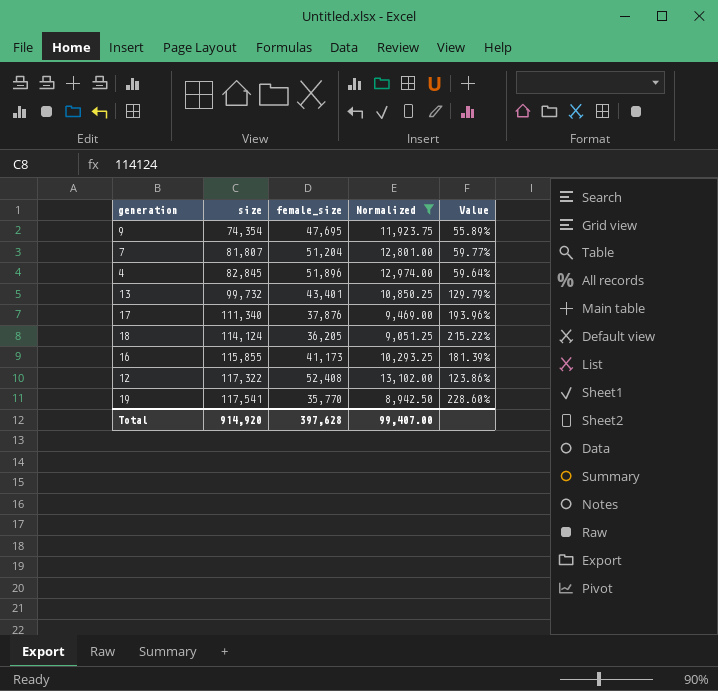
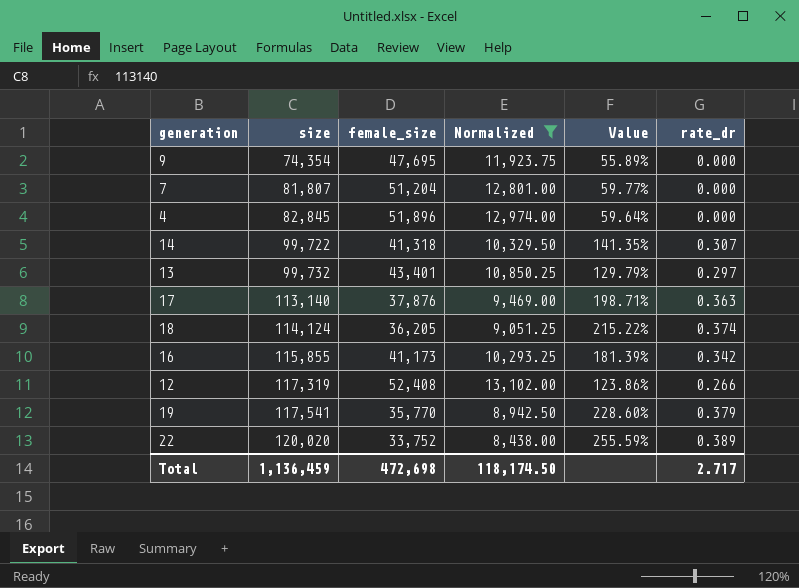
column rate_dr | position: none -> 6
row 14: none -> 99,722 | 41,318 | 10,329.50 | 141.35% | 0.307
17 | size: 111,340 -> 113,140
17 | Value: 193.96% -> 198.71%
12 | size: 117,322 -> 117,319
row 22: none -> 120,020 | 33,752 | 8,438.00 | 255.59% | 0.389
Total | size: 914,920 -> 1,136,459
Total | female_size: 397,628 -> 472,698
Total | Normalized: 99,407.00 -> 118,174.50

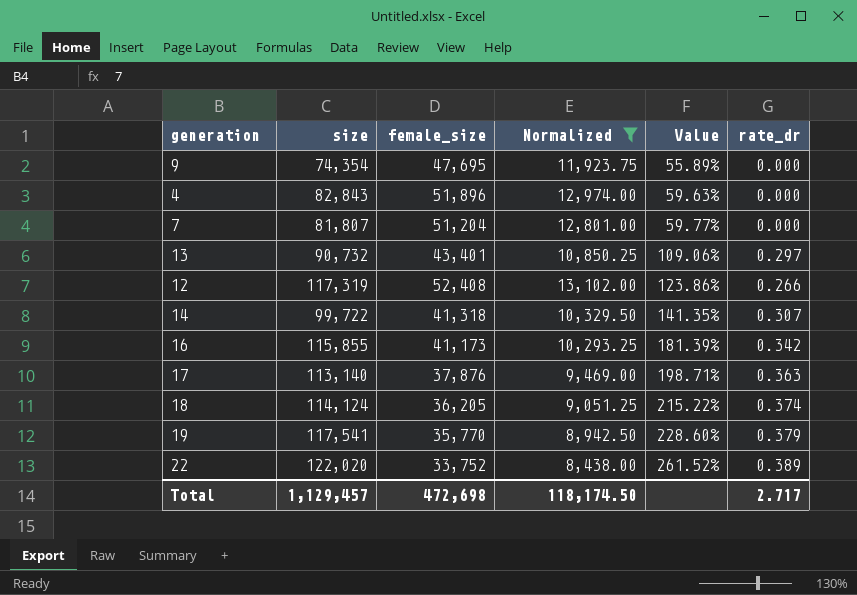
row order: size ascending -> Value ascending
4 | size: 82,845 -> 82,843
4 | Value: 59.64% -> 59.63%
13 | size: 99,732 -> 90,732
13 | Value: 129.79% -> 109.06%
22 | size: 120,020 -> 122,020
22 | Value: 255.59% -> 261.52%
Total | size: 1,136,459 -> 1,129,457

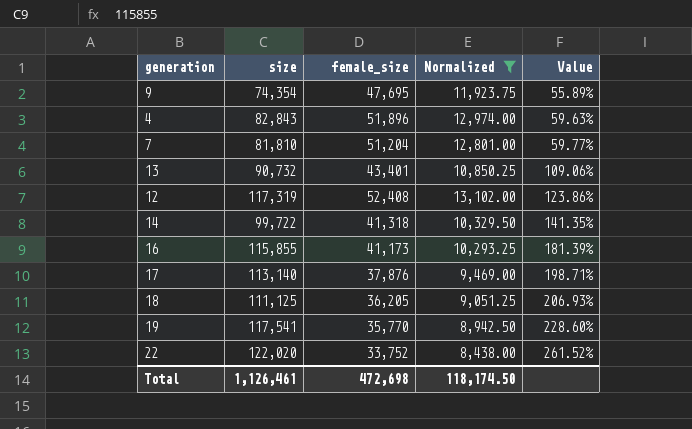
column rate_dr | position: 6 -> none
7 | size: 81,807 -> 81,810
18 | size: 114,124 -> 111,125
18 | Value: 215.22% -> 206.93%
Total | size: 1,129,457 -> 1,126,461

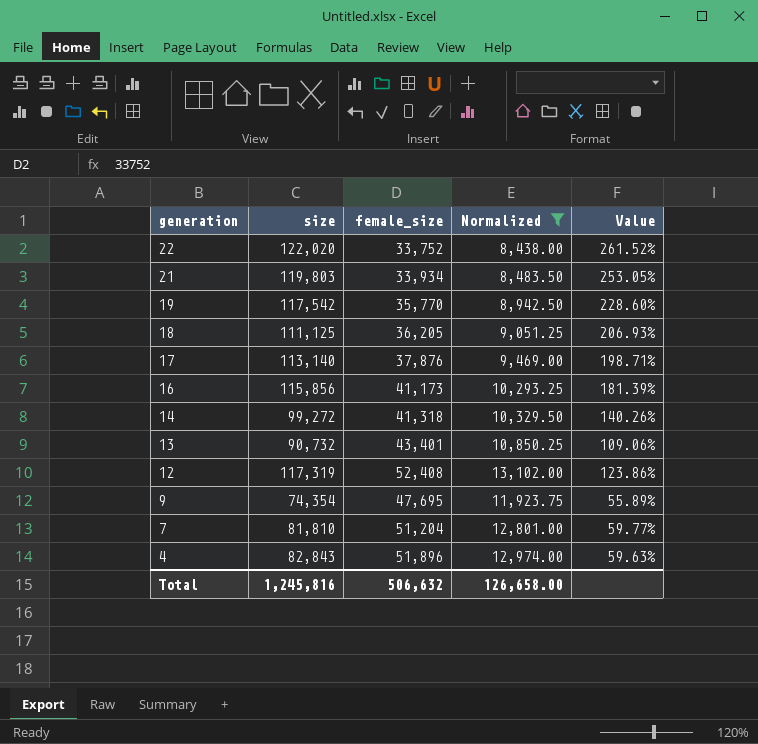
row order: Value ascending -> generation descending
row 21: none -> 119,803 | 33,934 | 8,483.50 | 253.05%
19 | size: 117,541 -> 117,542
16 | size: 115,855 -> 115,856
14 | size: 99,722 -> 99,272
14 | Value: 141.35% -> 140.26%
Total | size: 1,126,461 -> 1,245,816
Total | female_size: 472,698 -> 506,632
Total | Normalized: 118,174.50 -> 126,658.00

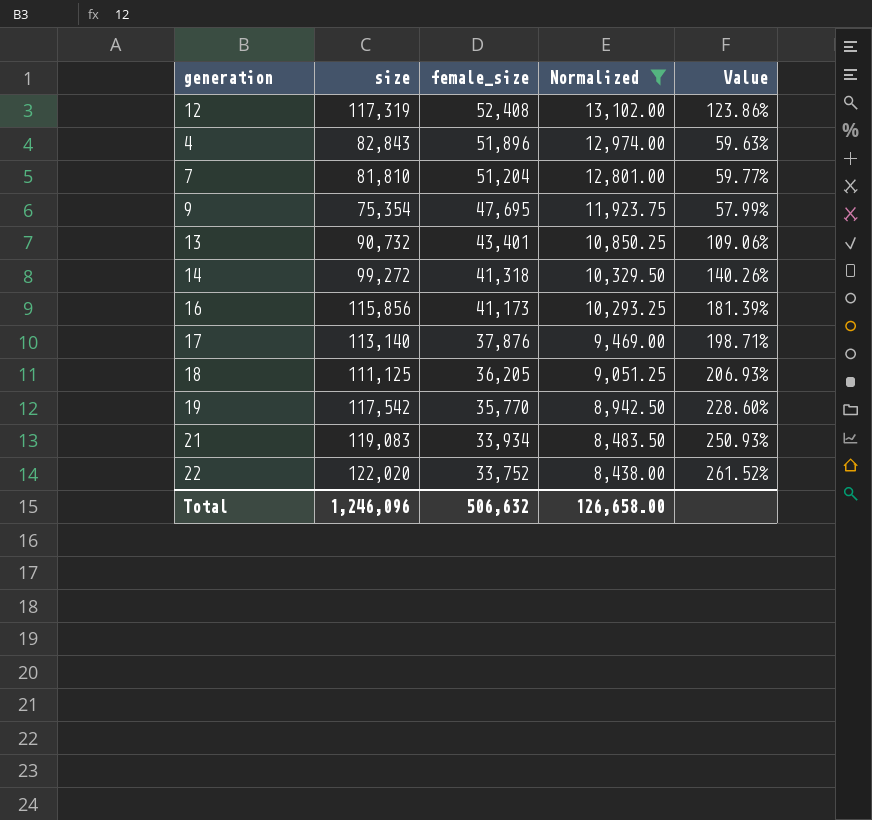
row order: generation descending -> female_size descending
9 | size: 74,354 -> 75,354
9 | Value: 55.89% -> 57.99%
21 | size: 119,803 -> 119,083
21 | Value: 253.05% -> 250.93%
Total | size: 1,245,816 -> 1,246,096

